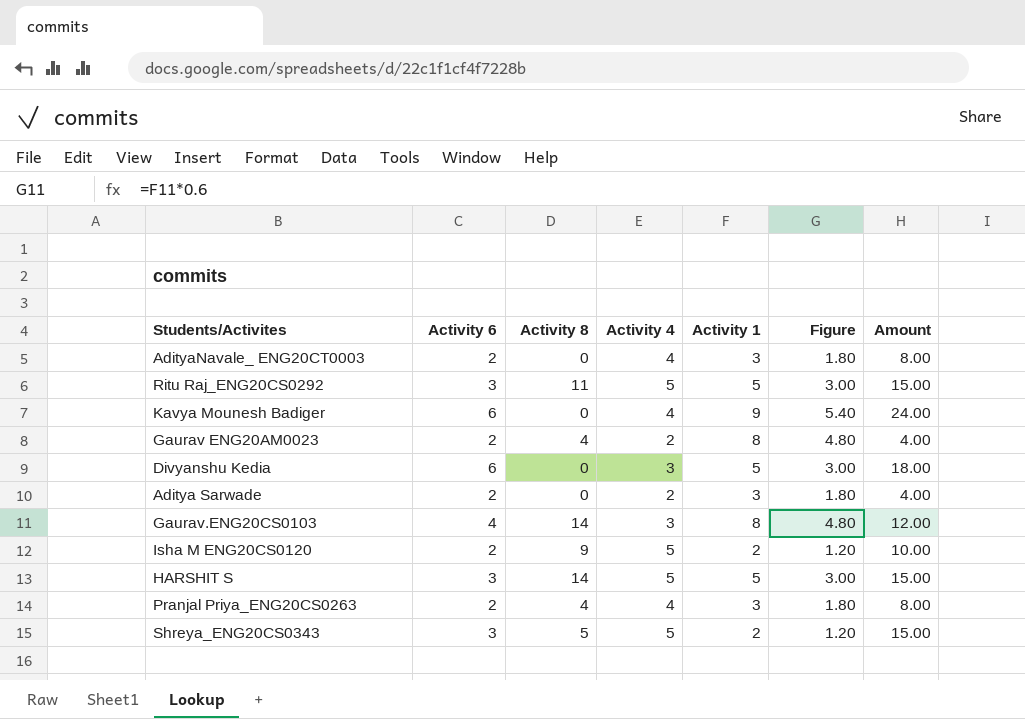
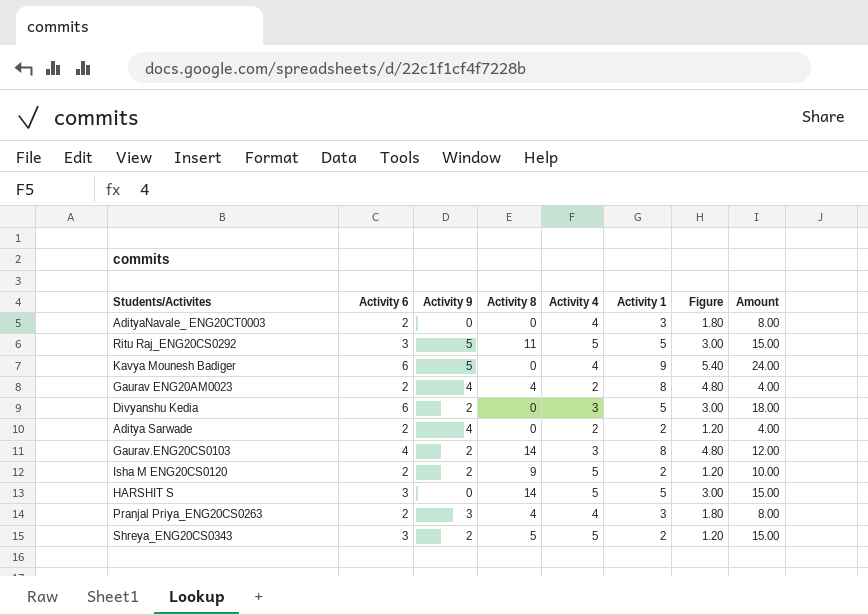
column Activity 9 | position: none -> 3
Aditya Sarwade | Activity 1: 3 -> 2
Aditya Sarwade | Figure: 1.80 -> 1.20

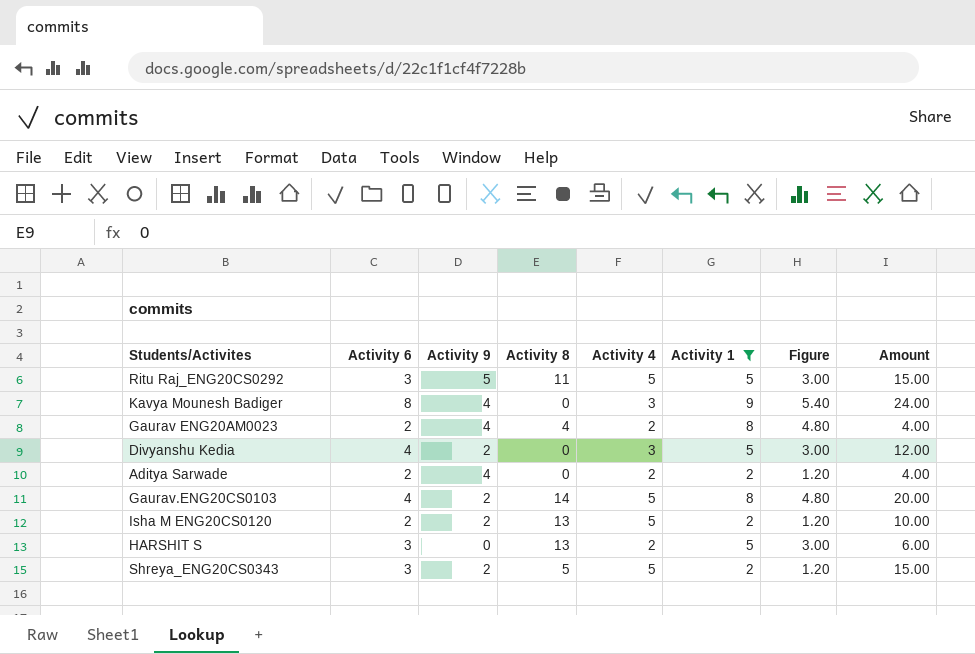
filter: none -> Activity 1 != 3
Kavya Mounesh Badiger | Activity 6: 6 -> 8
Kavya Mounesh Badiger | Activity 9: 5 -> 4
Kavya Mounesh Badiger | Activity 4: 4 -> 3
Divyanshu Kedia | Activity 6: 6 -> 4
Divyanshu Kedia | Amount: 18.00 -> 12.00
Gaurav.ENG20CS0103 | Activity 4: 3 -> 5
Gaurav.ENG20CS0103 | Amount: 12.00 -> 20.00
Isha M ENG20CS0120 | Activity 8: 9 -> 13
HARSHIT S | Activity 8: 14 -> 13
HARSHIT S | Activity 4: 5 -> 2
HARSHIT S | Amount: 15.00 -> 6.00

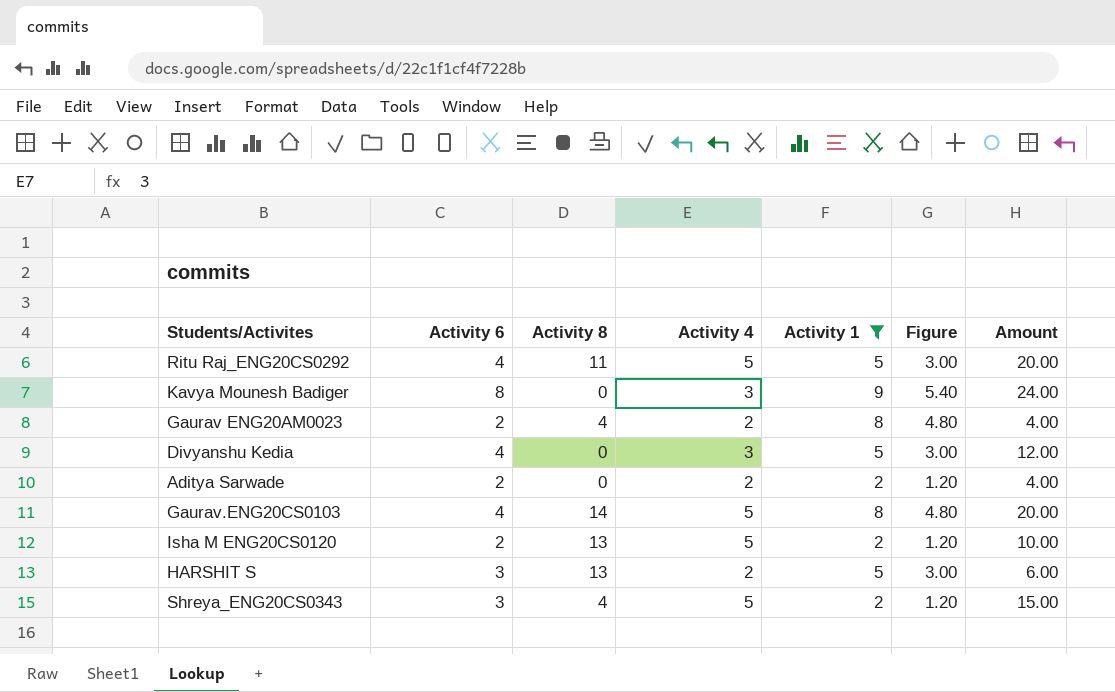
column Activity 9 | position: 3 -> none
Ritu Raj_ENG20CS0292 | Activity 6: 3 -> 4
Ritu Raj_ENG20CS0292 | Amount: 15.00 -> 20.00
Shreya_ENG20CS0343 | Activity 8: 5 -> 4

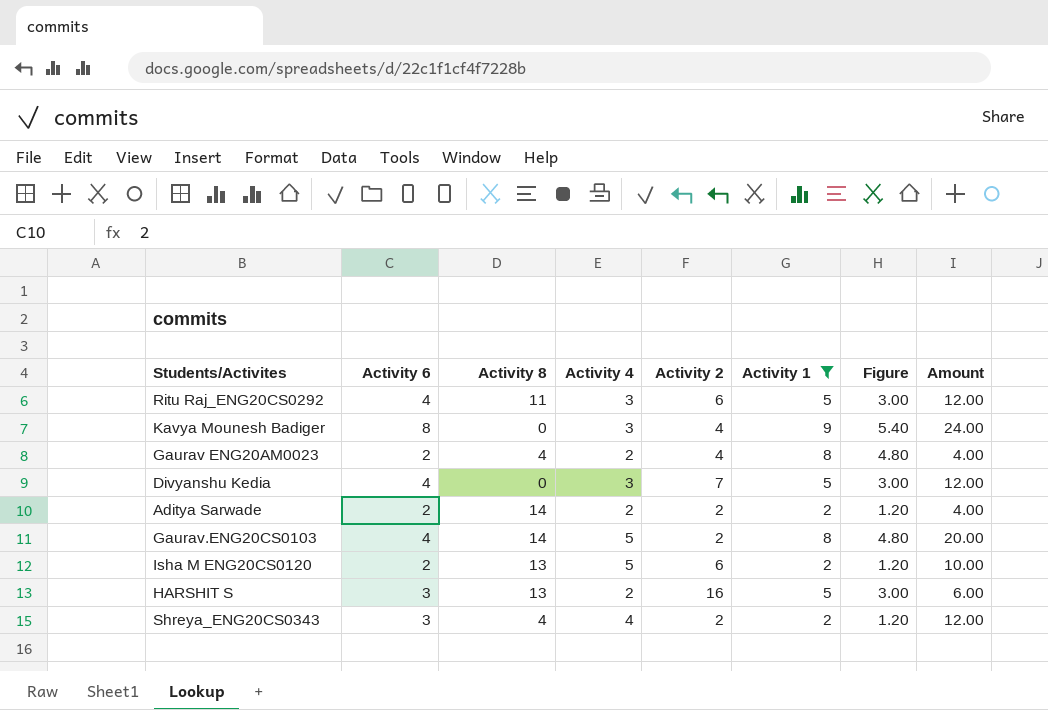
column Activity 2 | position: none -> 5
Ritu Raj_ENG20CS0292 | Activity 4: 5 -> 3
Ritu Raj_ENG20CS0292 | Amount: 20.00 -> 12.00
Aditya Sarwade | Activity 8: 0 -> 14
Shreya_ENG20CS0343 | Activity 4: 5 -> 4
Shreya_ENG20CS0343 | Amount: 15.00 -> 12.00

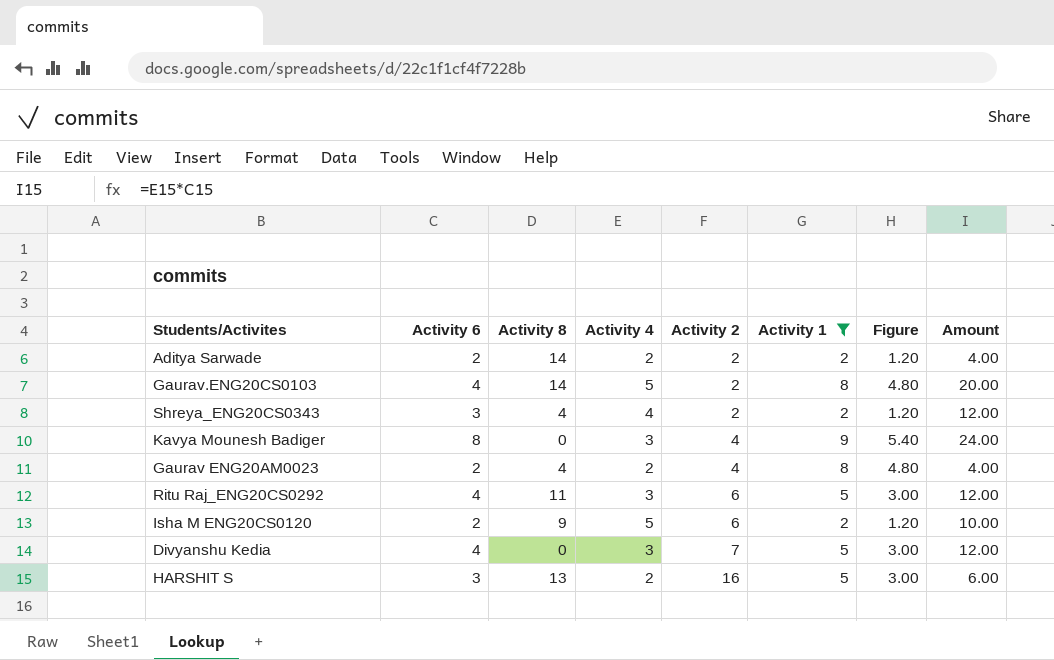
row order: none -> Activity 2 ascending
Isha M ENG20CS0120 | Activity 8: 13 -> 9

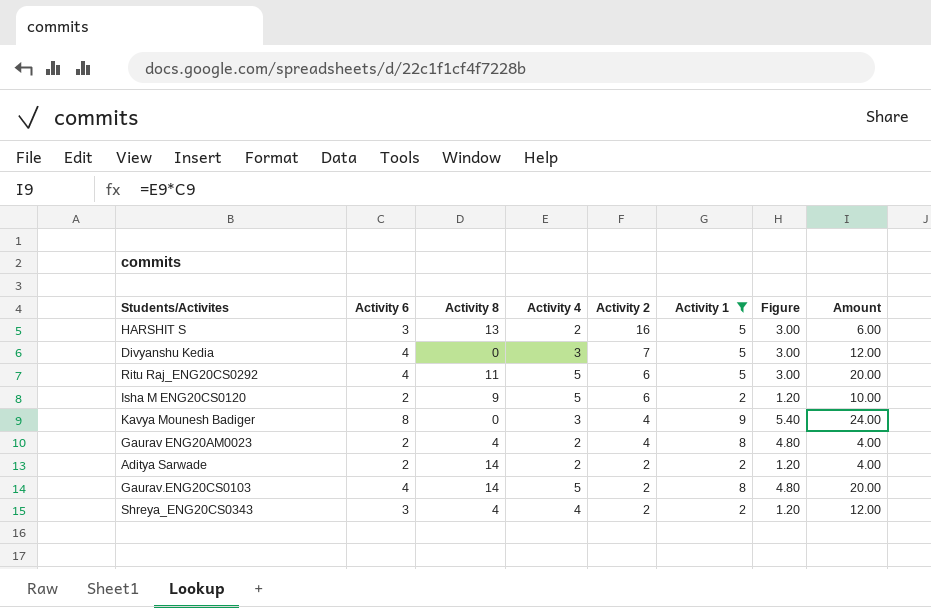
row order: Activity 2 ascending -> Activity 2 descending
Ritu Raj_ENG20CS0292 | Activity 4: 3 -> 5
Ritu Raj_ENG20CS0292 | Amount: 12.00 -> 20.00

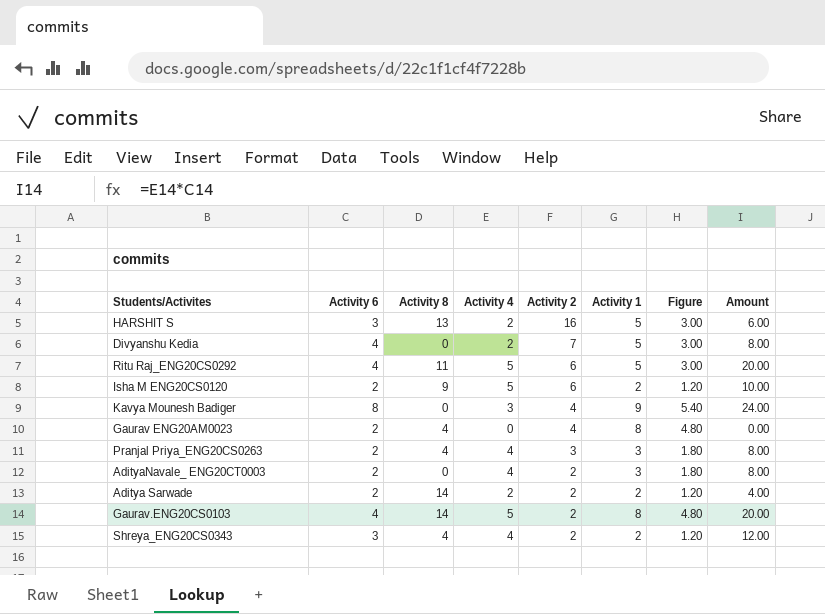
filter: Activity 1 != 3 -> none
Divyanshu Kedia | Activity 4: 3 -> 2
Divyanshu Kedia | Amount: 12.00 -> 8.00
Gaurav ENG20AM0023 | Activity 4: 2 -> 0
Gaurav ENG20AM0023 | Amount: 4.00 -> 0.00

